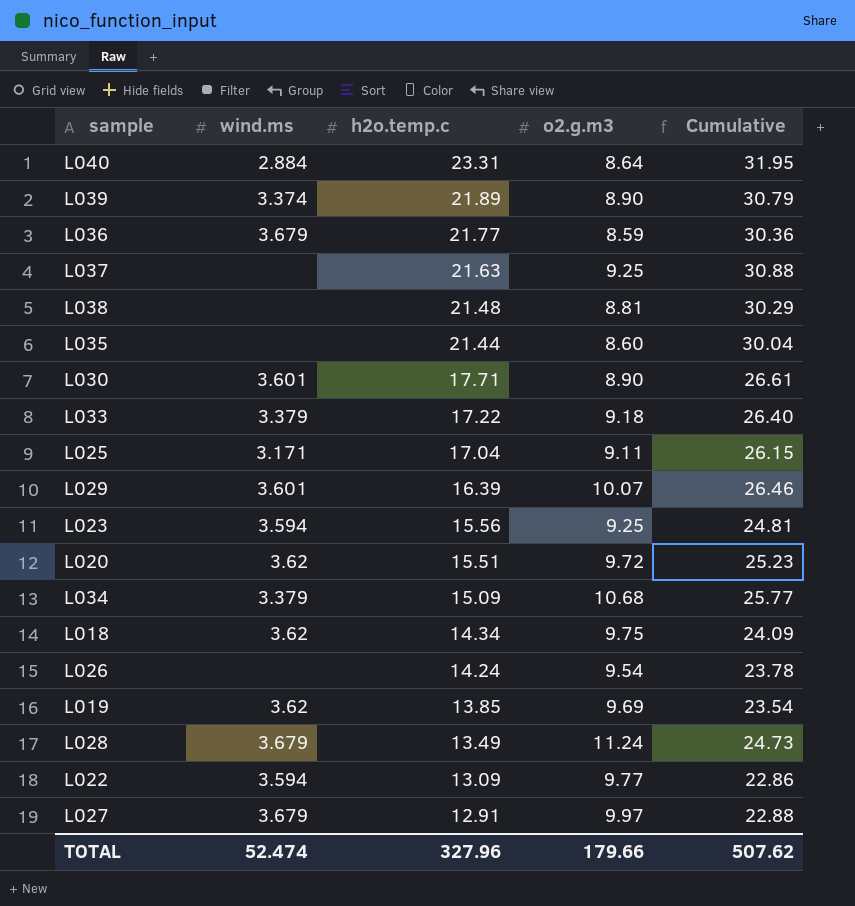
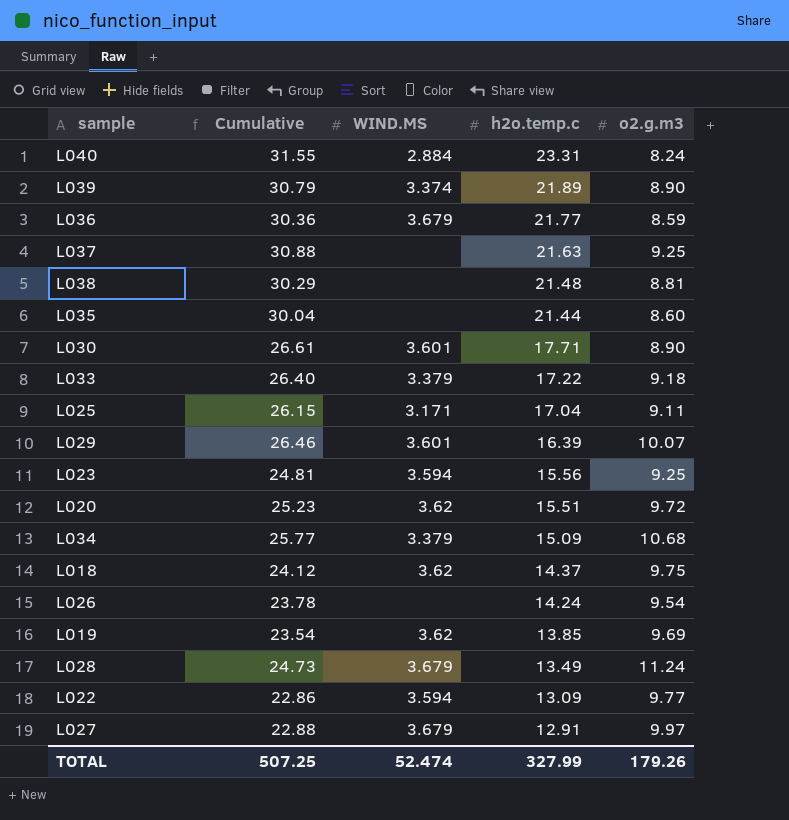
column Cumulative | position: 5 -> 2
column name: wind.ms -> WIND.MS
L040 | Cumulative: 31.95 -> 31.55
L040 | o2.g.m3: 8.64 -> 8.24
L018 | Cumulative: 24.09 -> 24.12
L018 | h2o.temp.c: 14.34 -> 14.37
TOTAL | Cumulative: 507.62 -> 507.25
TOTAL | h2o.temp.c: 327.96 -> 327.99
TOTAL | o2.g.m3: 179.66 -> 179.26

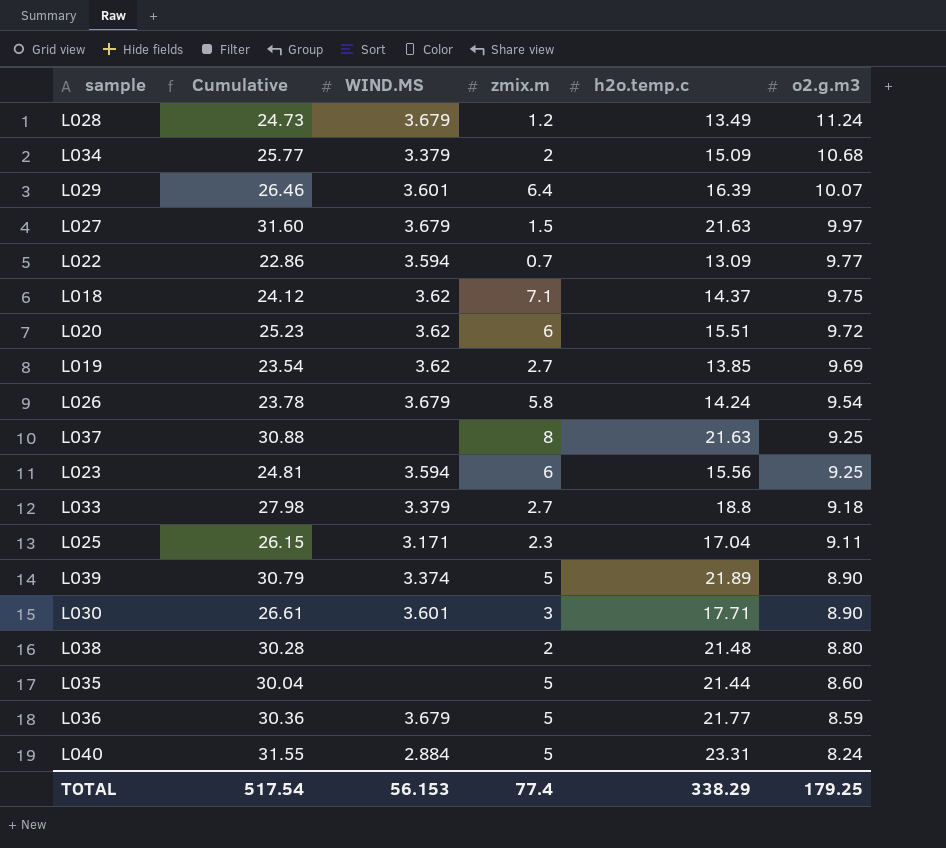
row order: h2o.temp.c descending -> o2.g.m3 descending
column zmix.m | position: none -> 4
L027 | Cumulative: 22.88 -> 31.60
L027 | h2o.temp.c: 12.91 -> 21.63
L026 | WIND.MS: none -> 3.679
L033 | Cumulative: 26.40 -> 27.98
L033 | h2o.temp.c: 17.22 -> 18.8
L038 | Cumulative: 30.29 -> 30.28
L038 | o2.g.m3: 8.81 -> 8.80
TOTAL | Cumulative: 507.25 -> 517.54
TOTAL | WIND.MS: 52.474 -> 56.153
TOTAL | h2o.temp.c: 327.99 -> 338.29
TOTAL | o2.g.m3: 179.26 -> 179.25

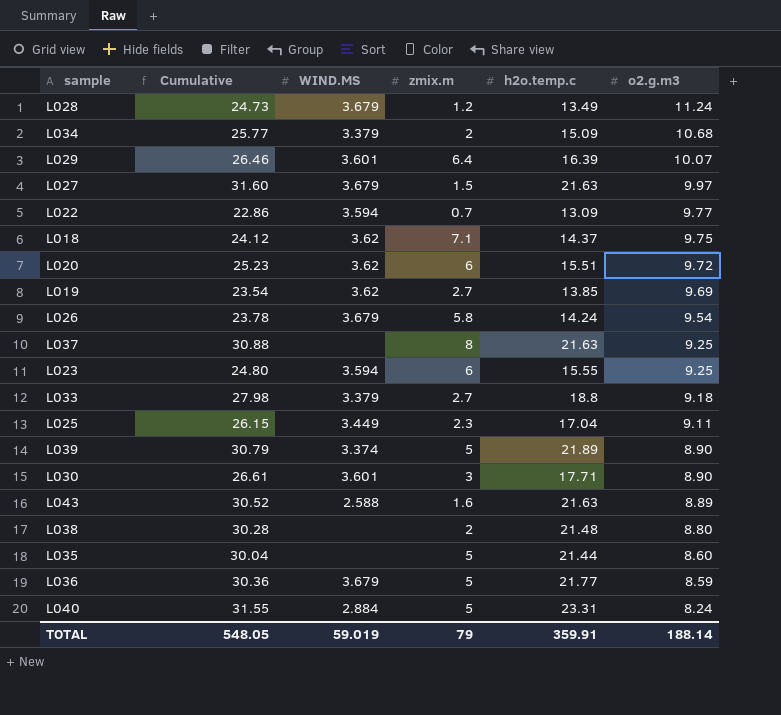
L023 | Cumulative: 24.81 -> 24.80
L023 | h2o.temp.c: 15.56 -> 15.55
L025 | WIND.MS: 3.171 -> 3.449
row L043: none -> 30.52 | 2.588 | 1.6 | 21.63 | 8.89
TOTAL | Cumulative: 517.54 -> 548.05
TOTAL | WIND.MS: 56.153 -> 59.019
TOTAL | zmix.m: 77.4 -> 79
TOTAL | h2o.temp.c: 338.29 -> 359.91
TOTAL | o2.g.m3: 179.25 -> 188.14

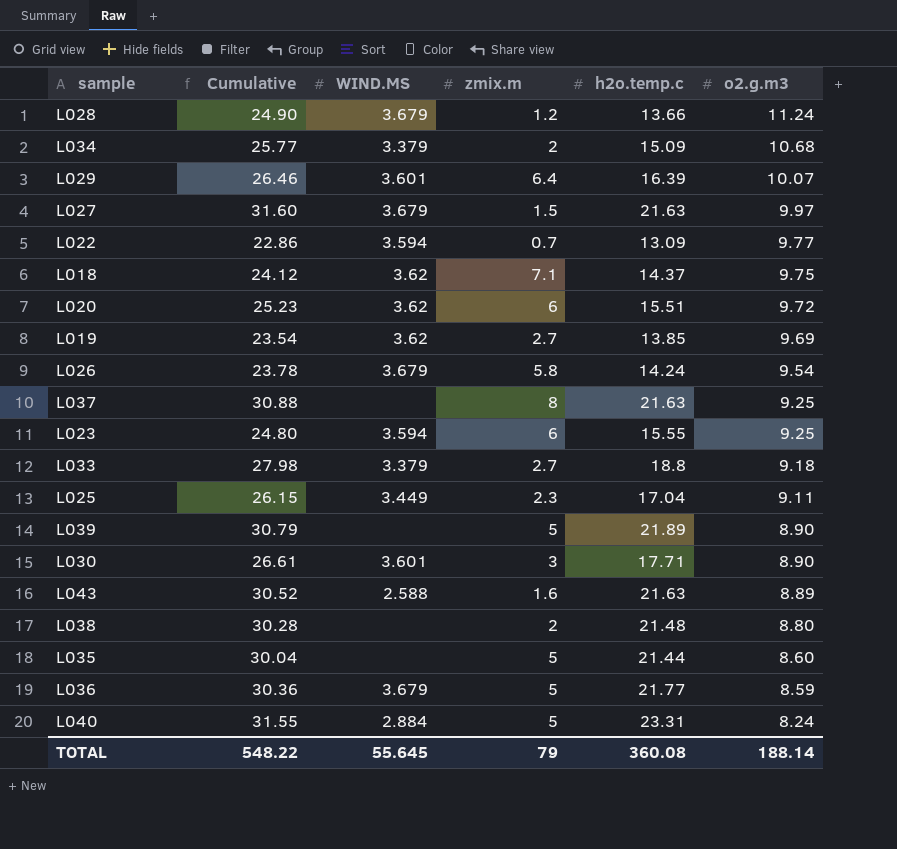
L028 | Cumulative: 24.73 -> 24.90
L028 | h2o.temp.c: 13.49 -> 13.66
L039 | WIND.MS: 3.374 -> none
TOTAL | Cumulative: 548.05 -> 548.22
TOTAL | WIND.MS: 59.019 -> 55.645
TOTAL | h2o.temp.c: 359.91 -> 360.08

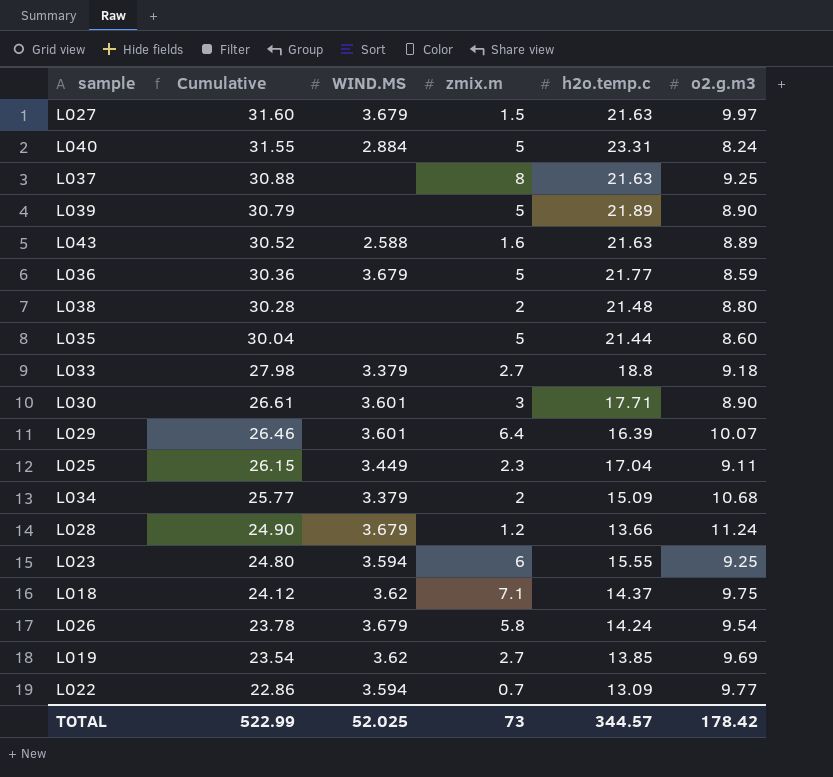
row order: o2.g.m3 descending -> Cumulative descending
row L020: 25.23 | 3.62 | 6 | 15.51 | 9.72 -> none
TOTAL | Cumulative: 548.22 -> 522.99
TOTAL | WIND.MS: 55.645 -> 52.025
TOTAL | zmix.m: 79 -> 73
TOTAL | h2o.temp.c: 360.08 -> 344.57
TOTAL | o2.g.m3: 188.14 -> 178.42

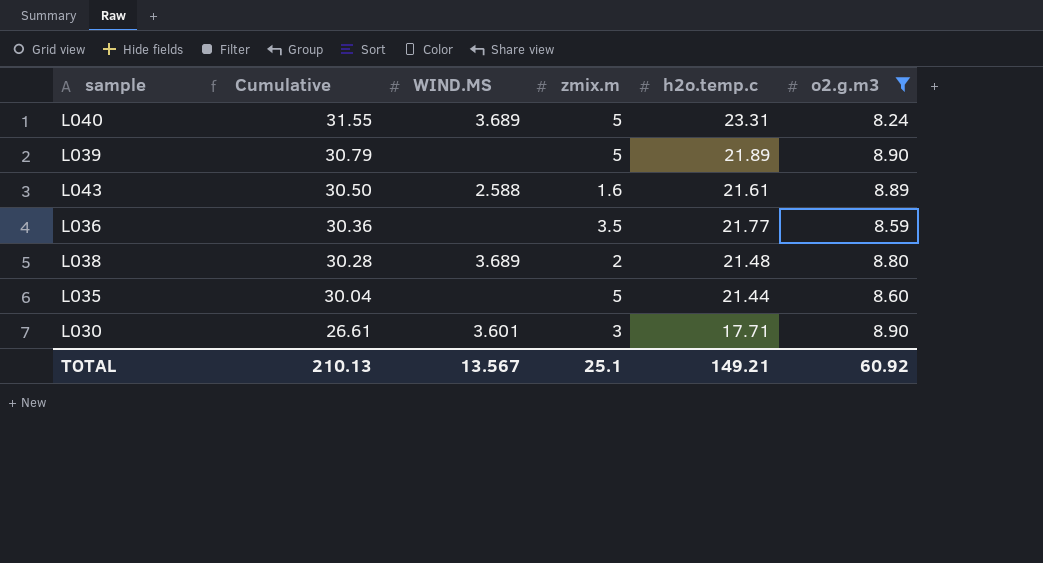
filter: none -> o2.g.m3 <= 8.90
L040 | WIND.MS: 2.884 -> 3.689
L043 | Cumulative: 30.52 -> 30.50
L043 | h2o.temp.c: 21.63 -> 21.61
L036 | WIND.MS: 3.679 -> none
L036 | zmix.m: 5 -> 3.5
L038 | WIND.MS: none -> 3.689
TOTAL | Cumulative: 522.99 -> 210.13
TOTAL | WIND.MS: 52.025 -> 13.567
TOTAL | zmix.m: 73 -> 25.1
TOTAL | h2o.temp.c: 344.57 -> 149.21
TOTAL | o2.g.m3: 178.42 -> 60.92

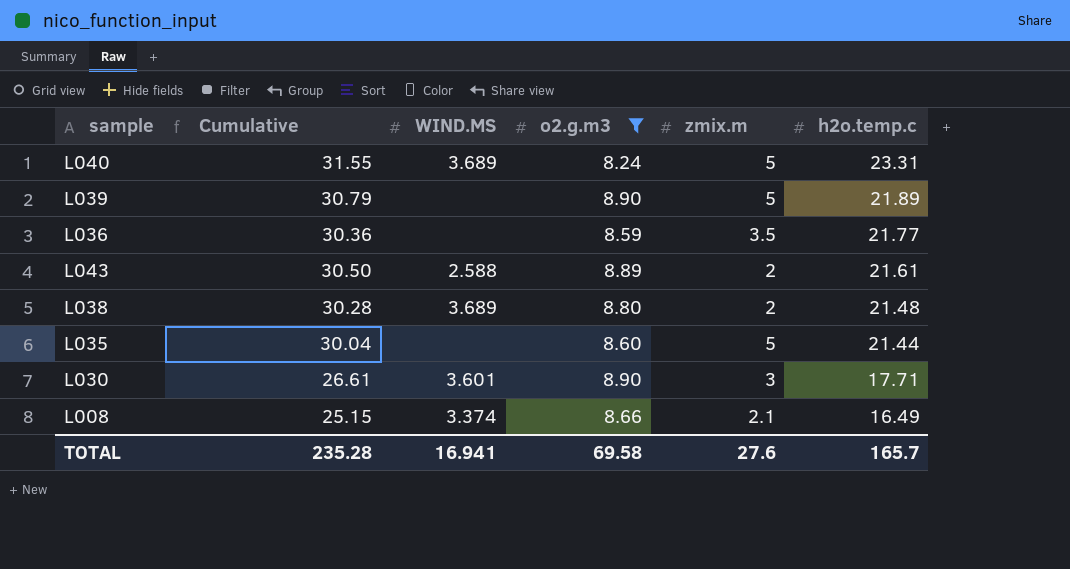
row order: Cumulative descending -> h2o.temp.c descending
column o2.g.m3 | position: 6 -> 4
L043 | zmix.m: 1.6 -> 2
row L008: none -> 25.15 | 3.374 | 8.66 | 2.1 | 16.49
TOTAL | Cumulative: 210.13 -> 235.28
TOTAL | WIND.MS: 13.567 -> 16.941
TOTAL | o2.g.m3: 60.92 -> 69.58
TOTAL | zmix.m: 25.1 -> 27.6
TOTAL | h2o.temp.c: 149.21 -> 165.7

